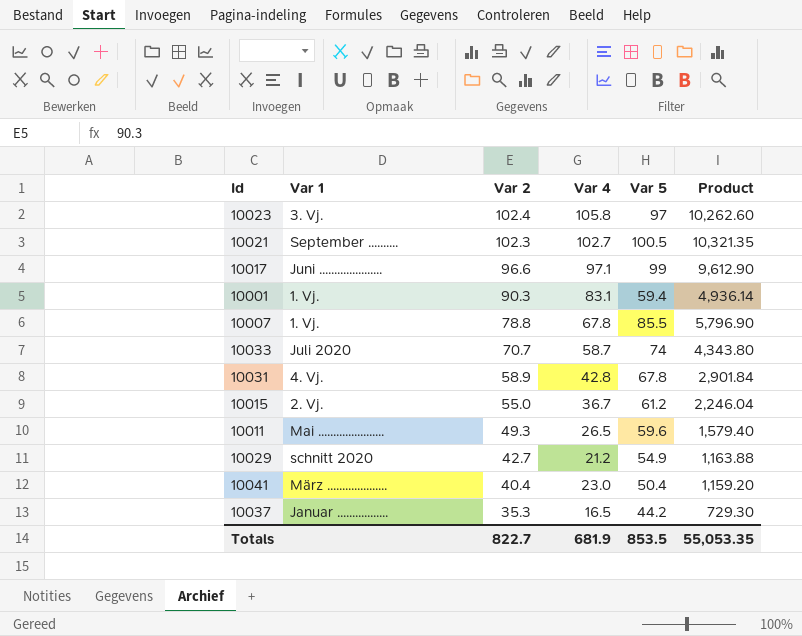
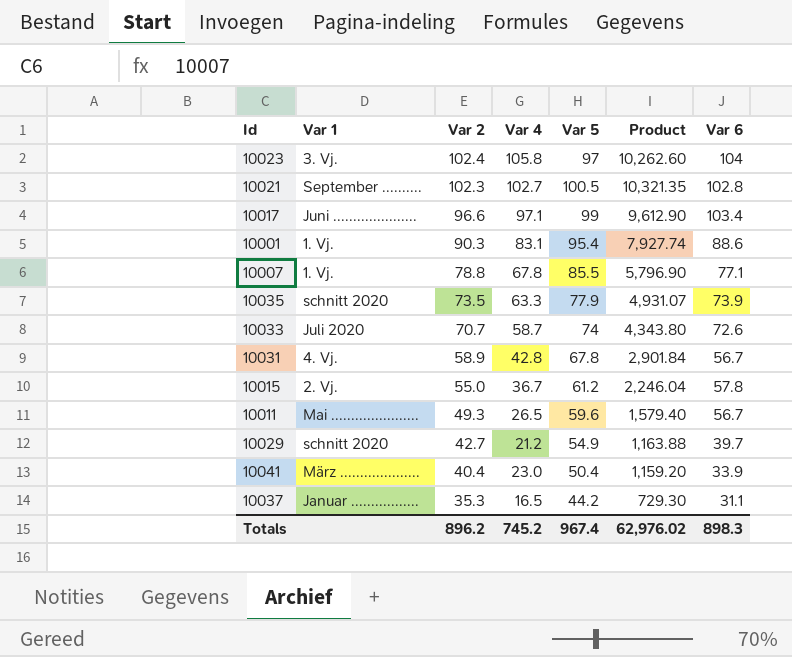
column Var 6 | position: none -> 7
10001 | Var 5: 59.4 -> 95.4
10001 | Product: 4,936.14 -> 7,927.74
row 10035: none -> schnitt 2020 | 73.5 | 63.3 | 77.9 | 4,931.07 | 73.9
Totals | Var 2: 822.7 -> 896.2
Totals | Var 4: 681.9 -> 745.2
Totals | Var 5: 853.5 -> 967.4
Totals | Product: 55,053.35 -> 62,976.02

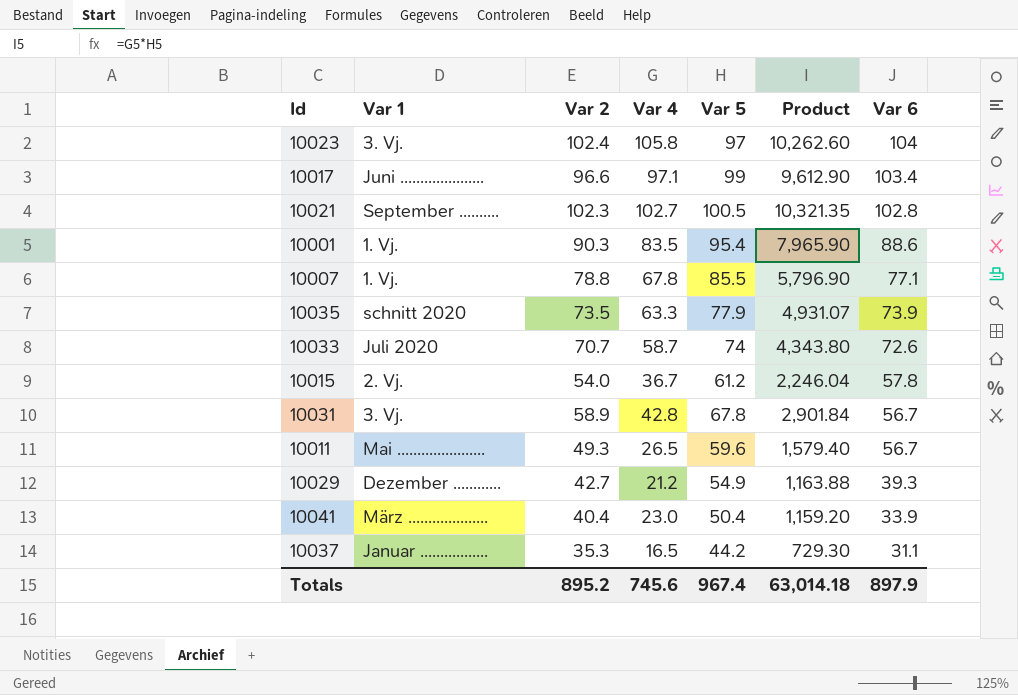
row order: Var 2 descending -> Var 6 descending
10001 | Var 4: 83.1 -> 83.5
10001 | Product: 7,927.74 -> 7,965.90
10015 | Var 2: 55.0 -> 54.0
10031 | Var 1: 4. Vj. -> 3. Vj.
10029 | Var 1: schnitt 2020 -> Dezember ............
10029 | Var 6: 39.7 -> 39.3
Totals | Var 2: 896.2 -> 895.2
Totals | Var 4: 745.2 -> 745.6
Totals | Product: 62,976.02 -> 63,014.18
Totals | Var 6: 898.3 -> 897.9

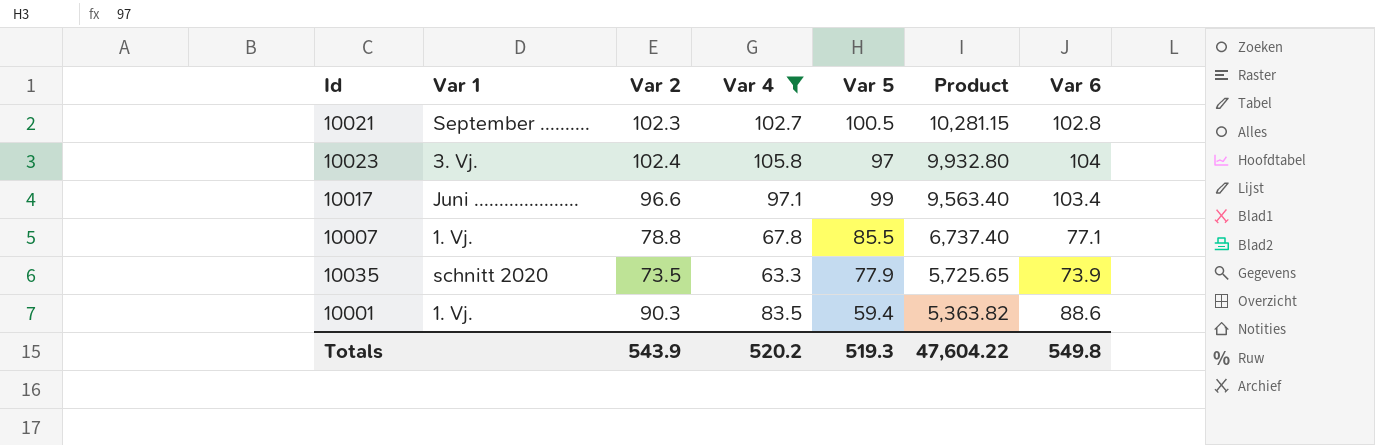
filter: none -> Var 4 >= 63.3
row order: Var 6 descending -> Product descending
column Product | formula: [Var 4] * [Var 5] -> [Var 2] * [Var 5]
10001 | Var 5: 95.4 -> 59.4
Totals | Var 2: 895.2 -> 543.9
Totals | Var 4: 745.6 -> 520.2
Totals | Var 5: 967.4 -> 519.3
Totals | Product: 63,014.18 -> 47,604.22
Totals | Var 6: 897.9 -> 549.8

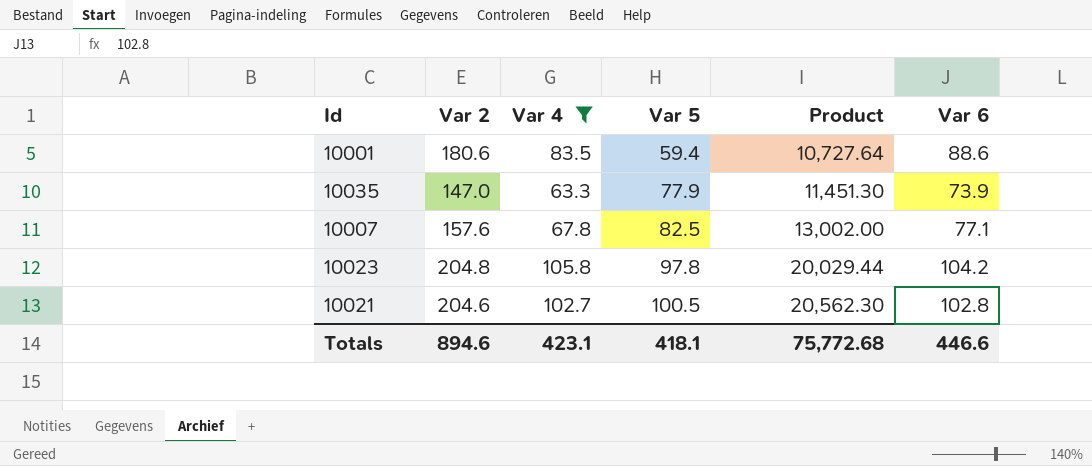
row order: Product descending -> Var 5 ascending
column Var 1 | position: 2 -> none
row 10017: Juni ..................... | 96.6 | 97.1 | 99 | 9,563.40 | 103.4 -> none
10001 | Var 2: 90.3 -> 180.6
10001 | Product: 5,363.82 -> 10,727.64
10035 | Var 2: 73.5 -> 147.0
10035 | Product: 5,725.65 -> 11,451.30
10007 | Var 2: 78.8 -> 157.6
10007 | Var 5: 85.5 -> 82.5
10007 | Product: 6,737.40 -> 13,002.00
10023 | Var 2: 102.4 -> 204.8
10023 | Var 5: 97 -> 97.8
10023 | Product: 9,932.80 -> 20,029.44
10023 | Var 6: 104 -> 104.2
10021 | Var 2: 102.3 -> 204.6
10021 | Product: 10,281.15 -> 20,562.30
Totals | Var 2: 543.9 -> 894.6
Totals | Var 4: 520.2 -> 423.1
Totals | Var 5: 519.3 -> 418.1
Totals | Product: 47,604.22 -> 75,772.68
Totals | Var 6: 549.8 -> 446.6

